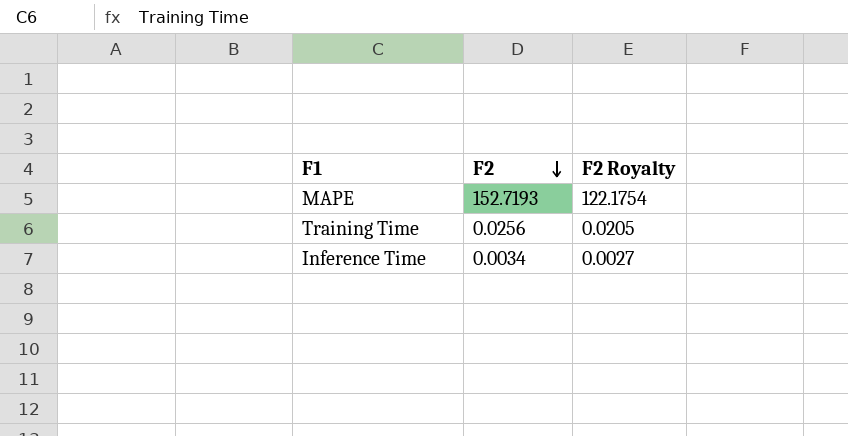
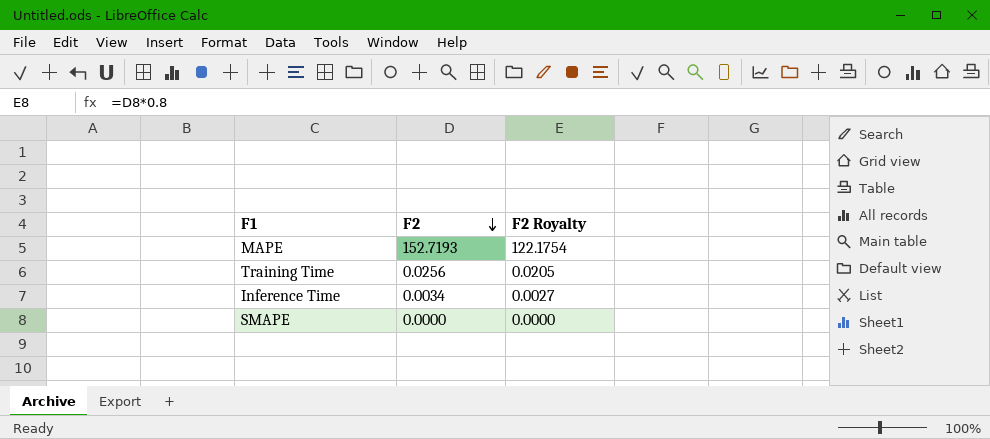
row SMAPE: none -> 0.0000 | 0.0000

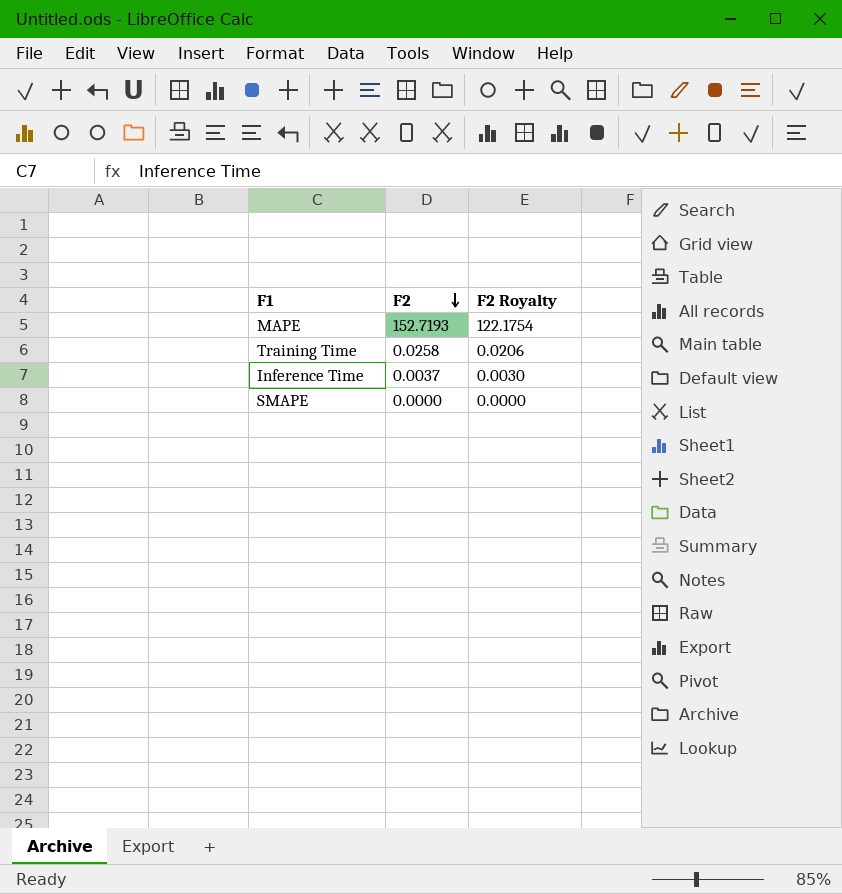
Training Time | F2: 0.0256 -> 0.0258
Training Time | F2 Royalty: 0.0205 -> 0.0206
Inference Time | F2: 0.0034 -> 0.0037
Inference Time | F2 Royalty: 0.0027 -> 0.0030

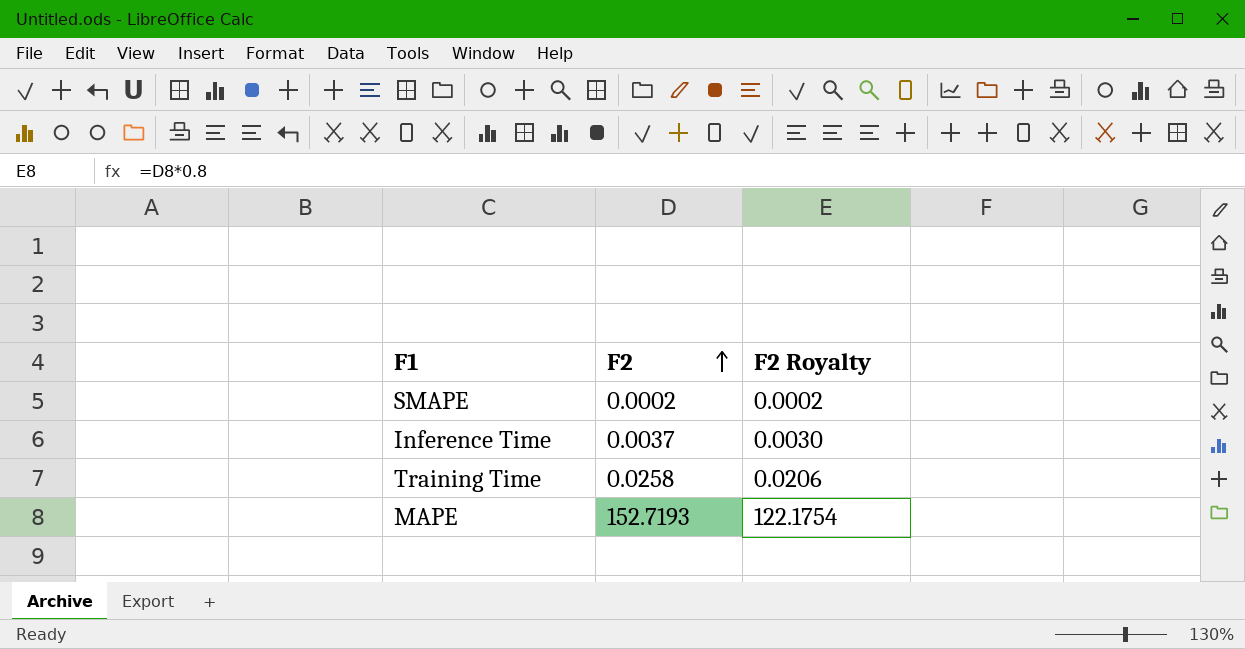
row order: F2 descending -> F2 ascending
SMAPE | F2: 0.0000 -> 0.0002
SMAPE | F2 Royalty: 0.0000 -> 0.0002

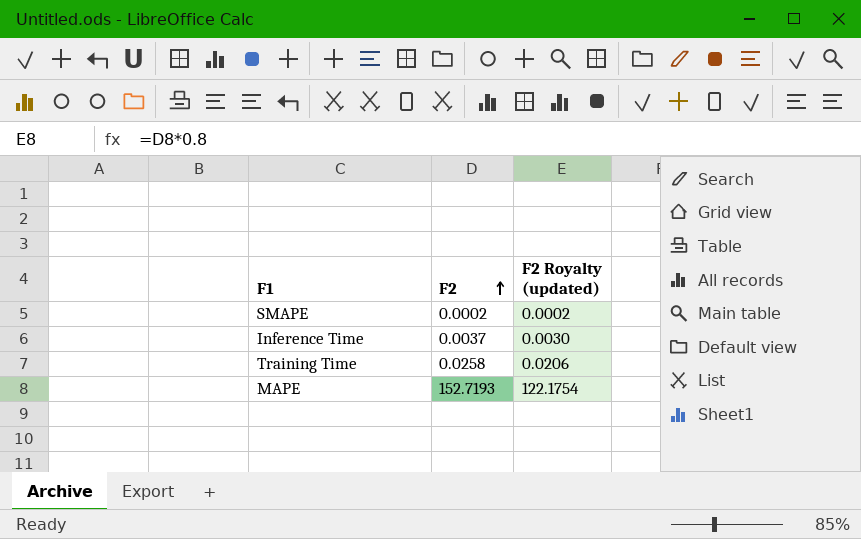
column name: F2 Royalty -> F2 Royalty (updated)

